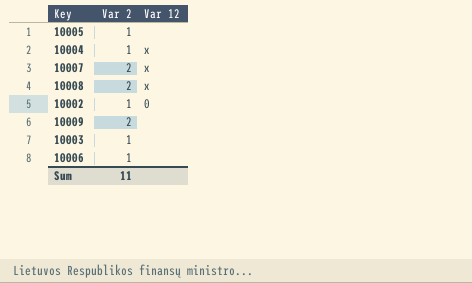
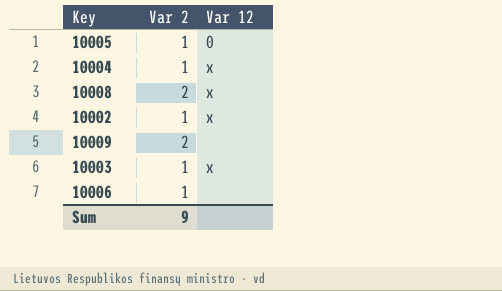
row 10007: 2 | x -> none
10005 | Var 12: none -> 0
10002 | Var 12: 0 -> x
10003 | Var 12: none -> x
Sum | Var 2: 11 -> 9

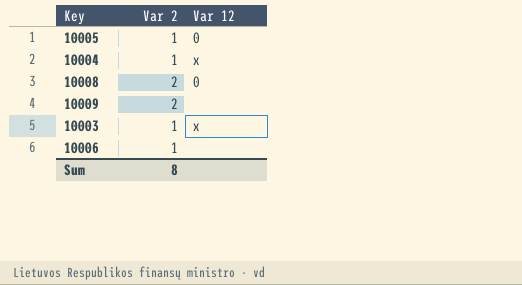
row 10002: 1 | x -> none
10008 | Var 12: x -> 0
Sum | Var 2: 9 -> 8

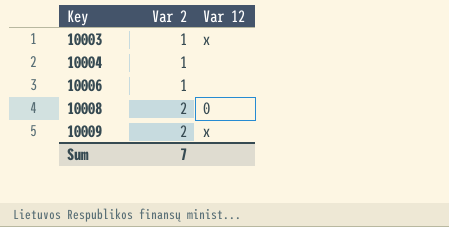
row order: none -> Key ascending
row 10005: 1 | 0 -> none
10004 | Var 12: x -> none
10009 | Var 12: none -> x
Sum | Var 2: 8 -> 7

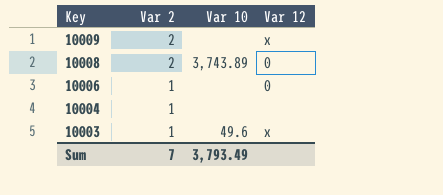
row order: Key ascending -> Key descending
column Var 10 | position: none -> 3
10006 | Var 12: none -> 0

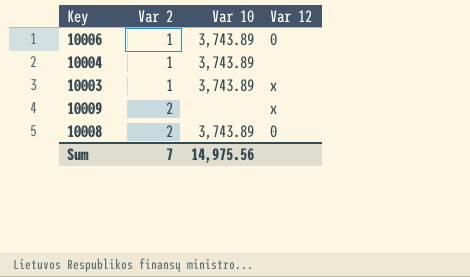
row order: Key descending -> Var 2 ascending
10006 | Var 10: none -> 3,743.89
10004 | Var 10: none -> 3,743.89
10003 | Var 10: 49.6 -> 3,743.89
Sum | Var 10: 3,793.49 -> 14,975.56

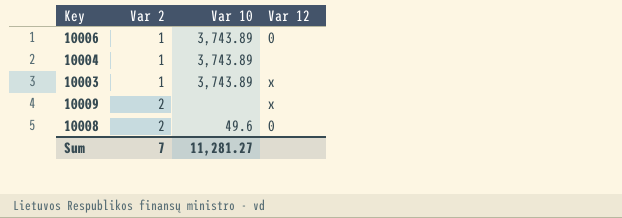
10008 | Var 10: 3,743.89 -> 49.6
Sum | Var 10: 14,975.56 -> 11,281.27

